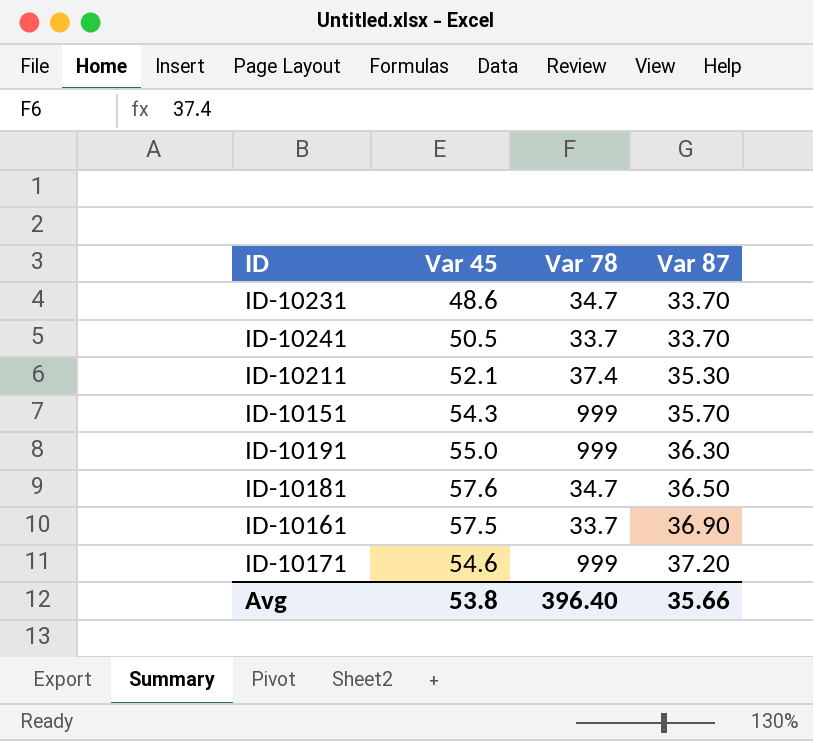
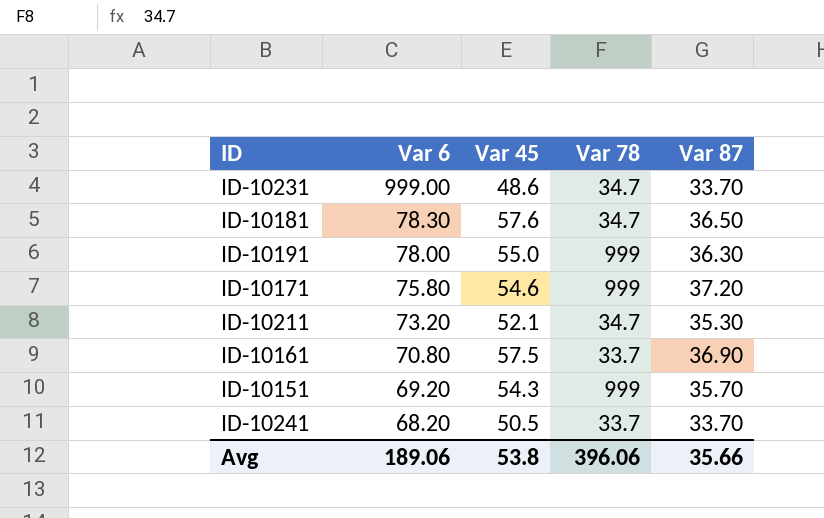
row order: Var 87 ascending -> Var 6 descending
column Var 6 | position: none -> 2
ID-10211 | Var 78: 37.4 -> 34.7
Avg | Var 78: 396.40 -> 396.06

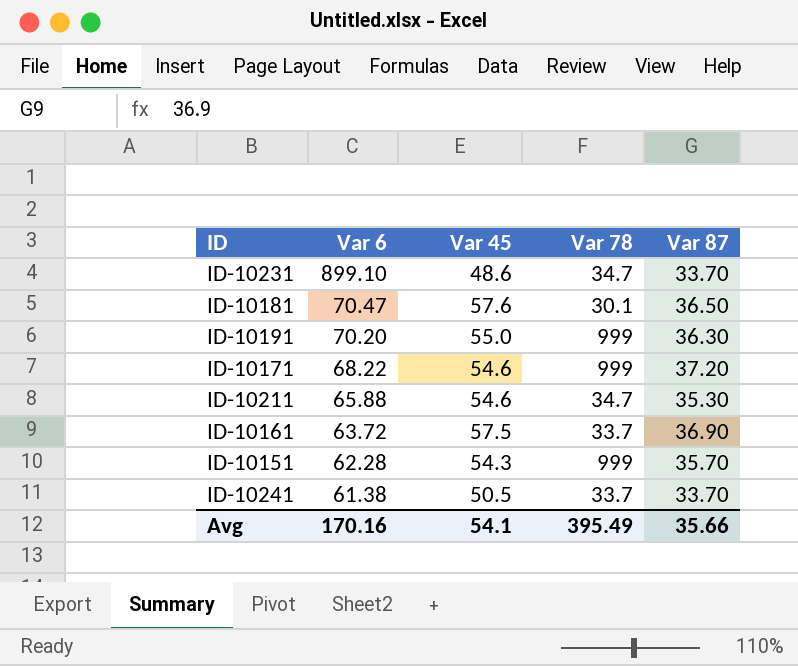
ID-10231 | Var 6: 999.00 -> 899.10
ID-10181 | Var 6: 78.30 -> 70.47
ID-10181 | Var 78: 34.7 -> 30.1
ID-10191 | Var 6: 78.00 -> 70.20
ID-10171 | Var 6: 75.80 -> 68.22
ID-10211 | Var 6: 73.20 -> 65.88
ID-10211 | Var 45: 52.1 -> 54.6
ID-10161 | Var 6: 70.80 -> 63.72
ID-10151 | Var 6: 69.20 -> 62.28
ID-10241 | Var 6: 68.20 -> 61.38
Avg | Var 6: 189.06 -> 170.16
Avg | Var 45: 53.8 -> 54.1
Avg | Var 78: 396.06 -> 395.49

